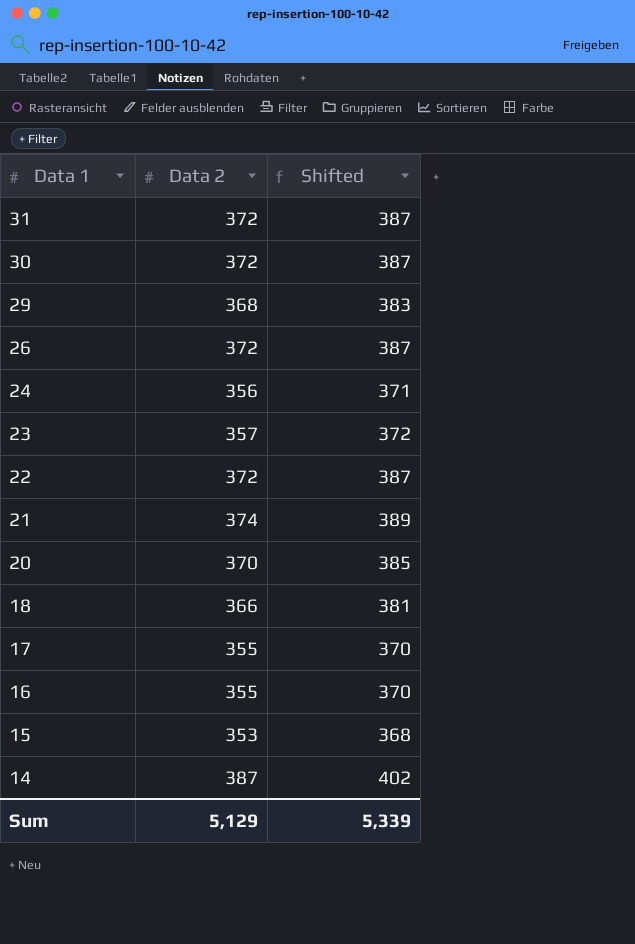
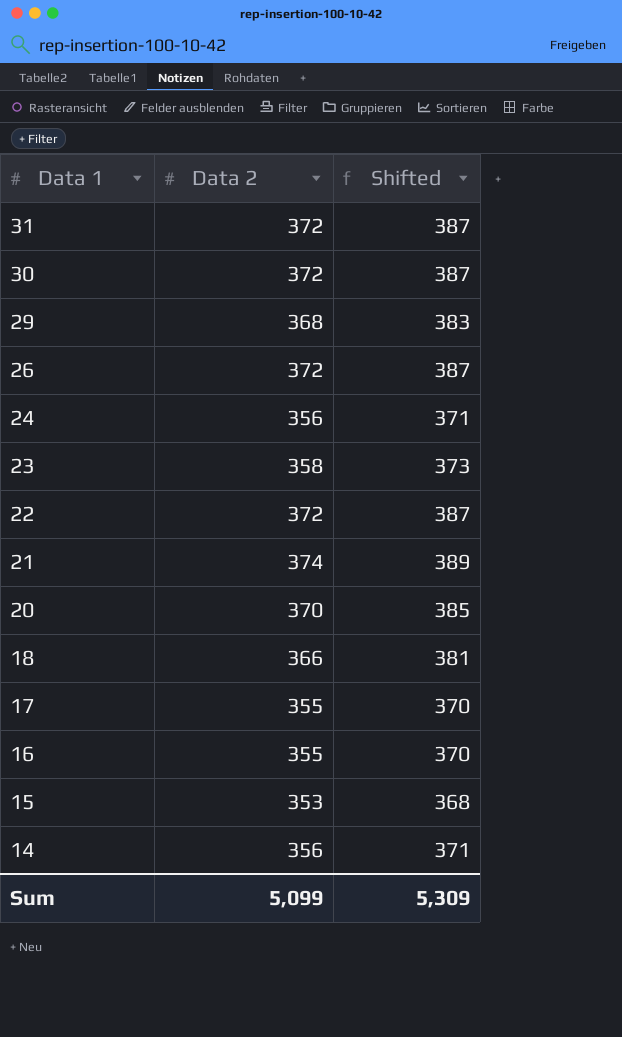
23 | Data 2: 357 -> 358
23 | Shifted: 372 -> 373
14 | Data 2: 387 -> 356
14 | Shifted: 402 -> 371
Sum | Data 2: 5,129 -> 5,099
Sum | Shifted: 5,339 -> 5,309

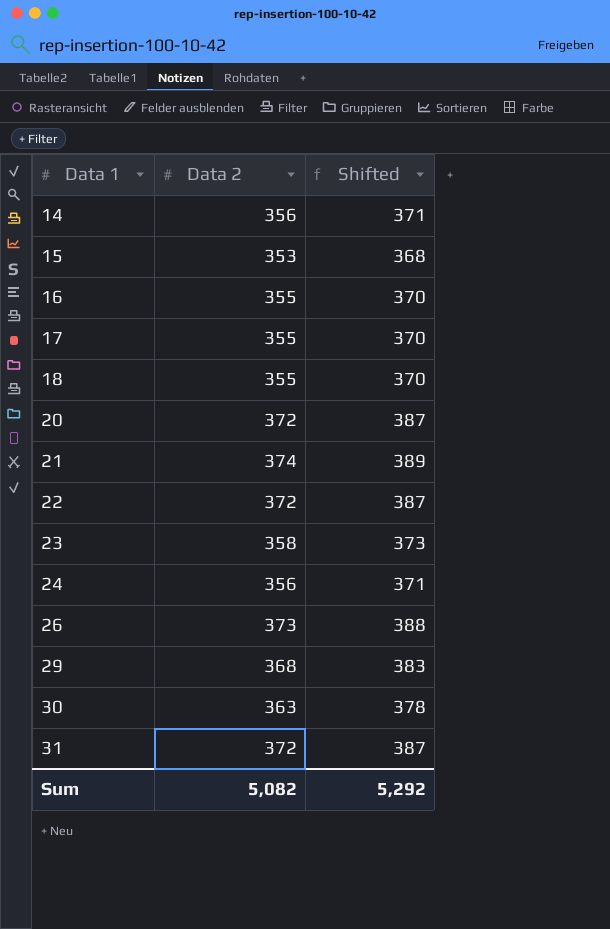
row order: Data 1 descending -> Data 1 ascending
18 | Data 2: 366 -> 355
18 | Shifted: 381 -> 370
20 | Data 2: 370 -> 372
20 | Shifted: 385 -> 387
26 | Data 2: 372 -> 373
26 | Shifted: 387 -> 388
30 | Data 2: 372 -> 363
30 | Shifted: 387 -> 378
Sum | Data 2: 5,099 -> 5,082
Sum | Shifted: 5,309 -> 5,292

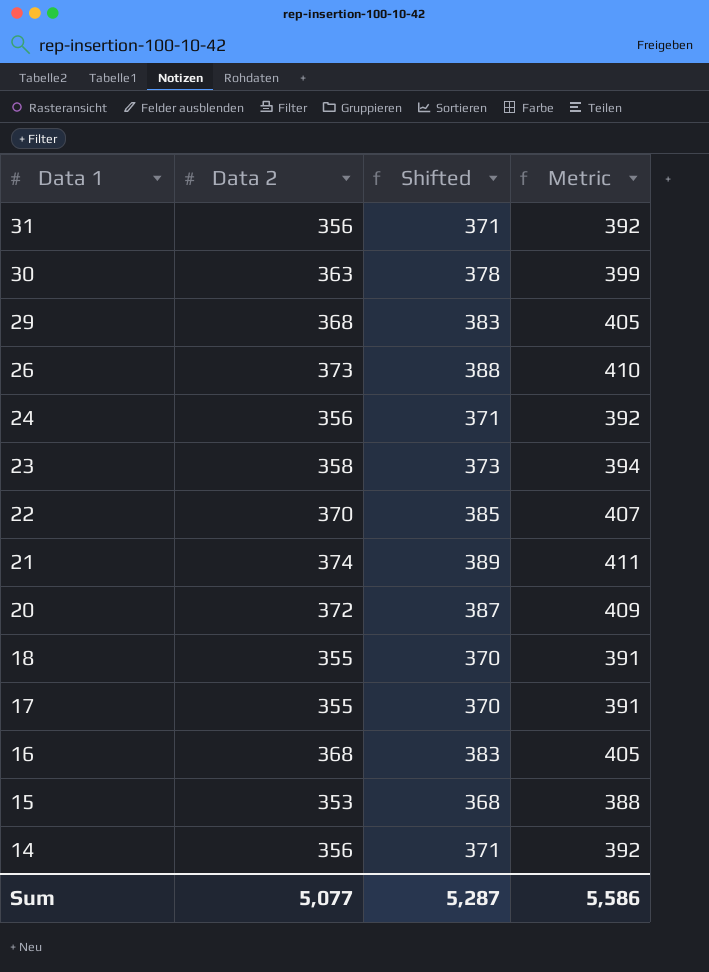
row order: Data 1 ascending -> Data 1 descending
column Metric | formula: none -> [Data 2] * 1.1
31 | Data 2: 372 -> 356
31 | Shifted: 387 -> 371
22 | Data 2: 372 -> 370
22 | Shifted: 387 -> 385
16 | Data 2: 355 -> 368
16 | Shifted: 370 -> 383
Sum | Data 2: 5,082 -> 5,077
Sum | Shifted: 5,292 -> 5,287

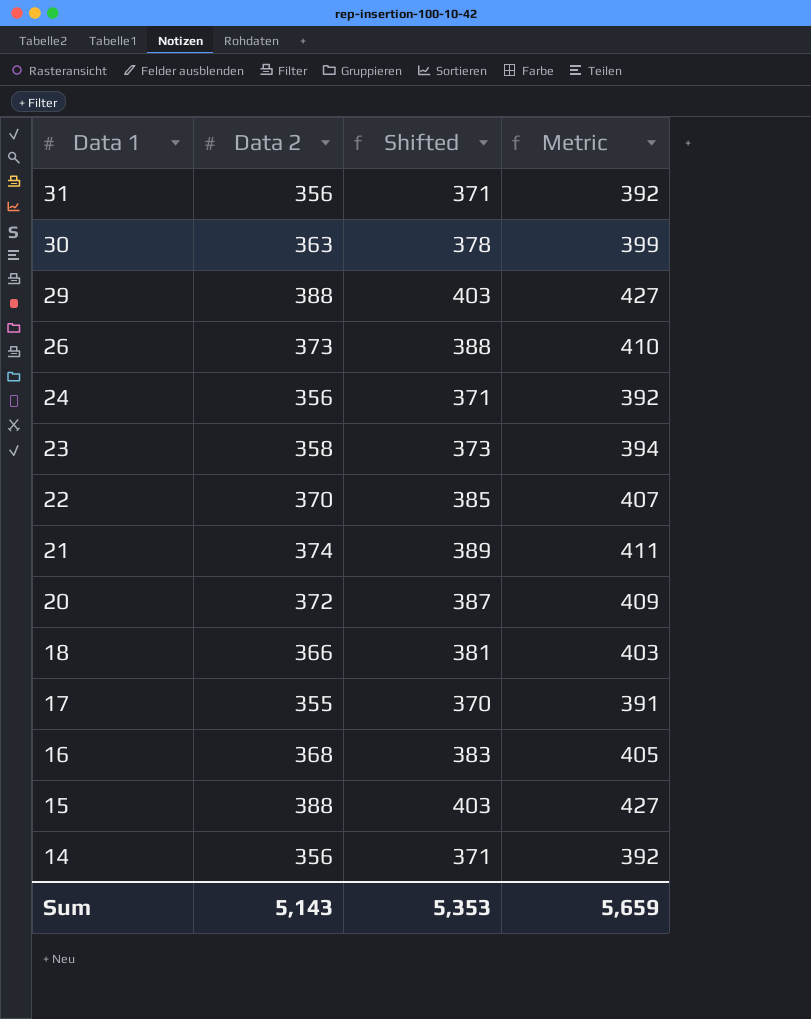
29 | Data 2: 368 -> 388
29 | Shifted: 383 -> 403
29 | Metric: 405 -> 427
18 | Data 2: 355 -> 366
18 | Shifted: 370 -> 381
18 | Metric: 391 -> 403
15 | Data 2: 353 -> 388
15 | Shifted: 368 -> 403
15 | Metric: 388 -> 427
Sum | Data 2: 5,077 -> 5,143
Sum | Shifted: 5,287 -> 5,353
Sum | Metric: 5,586 -> 5,659

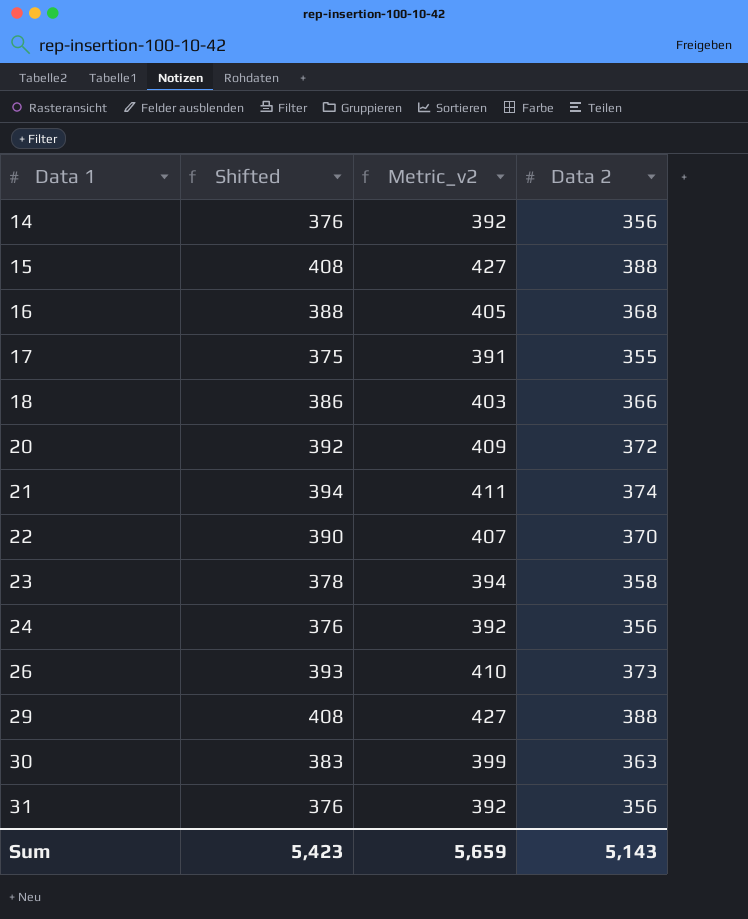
row order: Data 1 descending -> Data 1 ascending
column Shifted | formula: [Data 2] + 15 -> [Data 2] + 20
column name: Metric -> Metric_v2
column Data 2 | position: 2 -> 4
Sum | Shifted: 5,353 -> 5,423

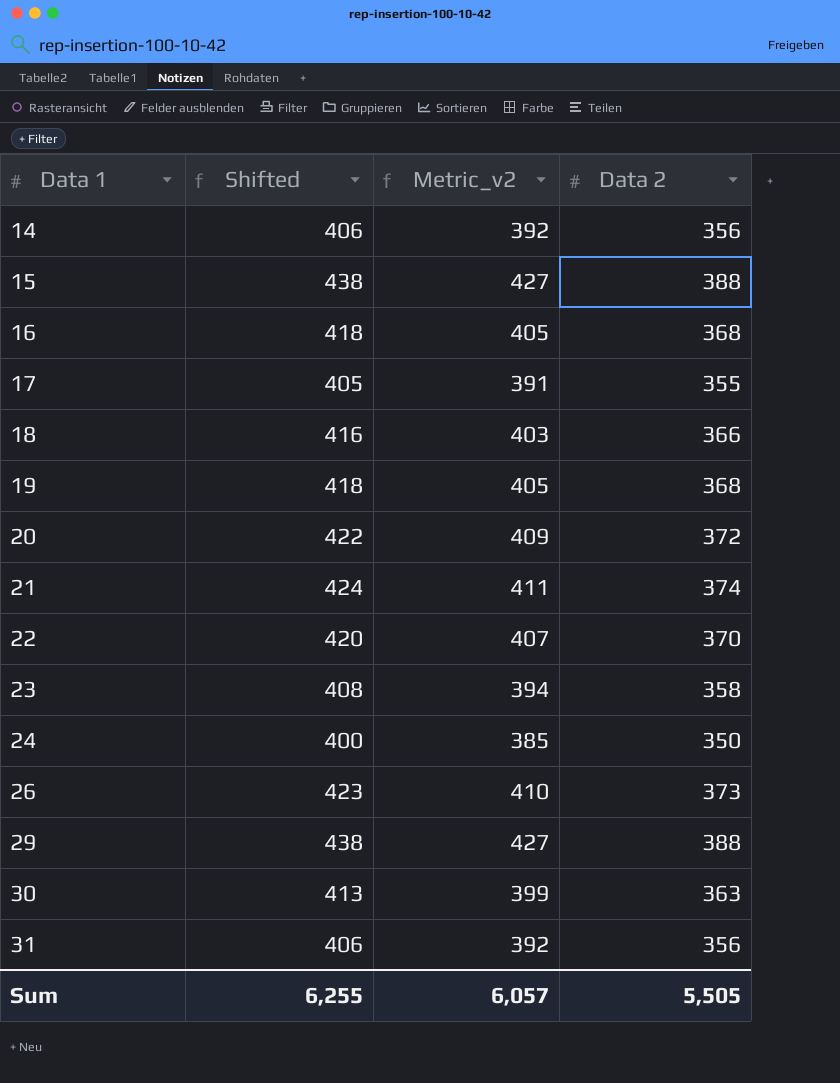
column Shifted | formula: [Data 2] + 20 -> [Data 2] + 50
row 19: none -> 418 | 405 | 368
24 | Metric_v2: 392 -> 385
24 | Data 2: 356 -> 350
Sum | Shifted: 5,423 -> 6,255
Sum | Metric_v2: 5,659 -> 6,057
Sum | Data 2: 5,143 -> 5,505

